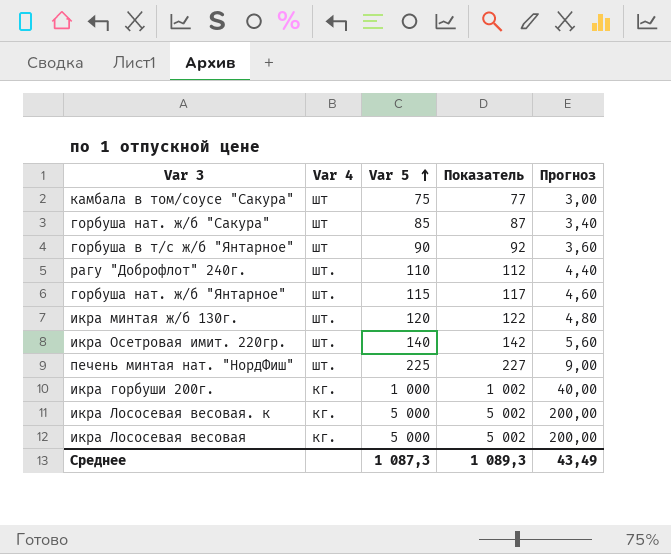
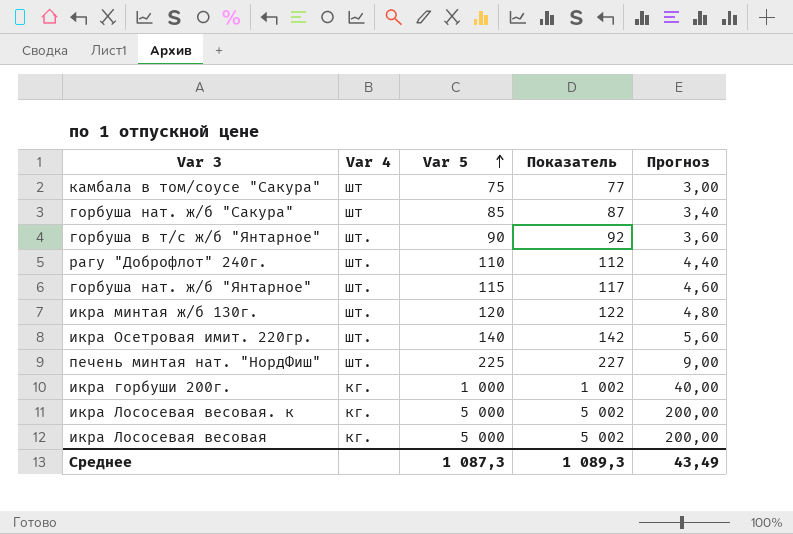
горбуша в т/с ж/б "Янтарное" | Var 4: шт -> шт.

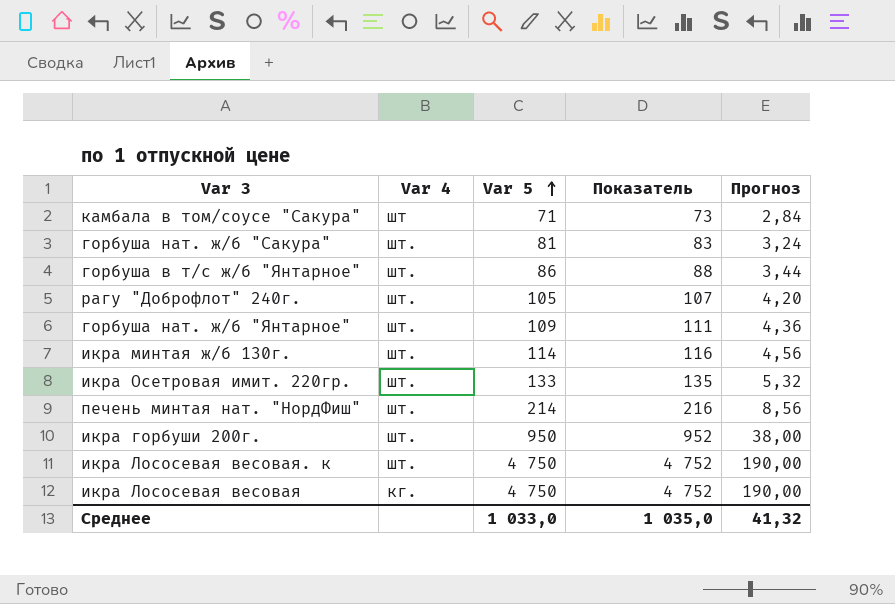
камбала в том/соусе "Сакура" | Var 5: 75 -> 71
камбала в том/соусе "Сакура" | Показатель: 77 -> 73
камбала в том/соусе "Сакура" | Прогноз: 3,00 -> 2,84
горбуша нат. ж/б "Сакура" | Var 4: шт -> шт.
горбуша нат. ж/б "Сакура" | Var 5: 85 -> 81
горбуша нат. ж/б "Сакура" | Показатель: 87 -> 83
горбуша нат. ж/б "Сакура" | Прогноз: 3,40 -> 3,24
горбуша в т/с ж/б "Янтарное" | Var 5: 90 -> 86
горбуша в т/с ж/б "Янтарное" | Показатель: 92 -> 88
горбуша в т/с ж/б "Янтарное" | Прогноз: 3,60 -> 3,44
рагу "Доброфлот" 240г. | Var 5: 110 -> 105
рагу "Доброфлот" 240г. | Показатель: 112 -> 107
рагу "Доброфлот" 240г. | Прогноз: 4,40 -> 4,20
горбуша нат. ж/б "Янтарное" | Var 5: 115 -> 109
горбуша нат. ж/б "Янтарное" | Показатель: 117 -> 111
горбуша нат. ж/б "Янтарное" | Прогноз: 4,60 -> 4,36
икра минтая ж/б 130г. | Var 5: 120 -> 114
икра минтая ж/б 130г. | Показатель: 122 -> 116
икра минтая ж/б 130г. | Прогноз: 4,80 -> 4,56
икра Осетровая имит. 220гр. | Var 5: 140 -> 133
икра Осетровая имит. 220гр. | Показатель: 142 -> 135
икра Осетровая имит. 220гр. | Прогноз: 5,60 -> 5,32
печень минтая нат. "НордФиш" | Var 5: 225 -> 214
печень минтая нат. "НордФиш" | Показатель: 227 -> 216
печень минтая нат. "НордФиш" | Прогноз: 9,00 -> 8,56
икра горбуши 200г. | Var 4: кг. -> шт.
икра горбуши 200г. | Var 5: 1 000 -> 950
икра горбуши 200г. | Показатель: 1 002 -> 952
икра горбуши 200г. | Прогноз: 40,00 -> 38,00
икра Лососевая весовая. к | Var 4: кг. -> шт.
икра Лососевая весовая. к | Var 5: 5 000 -> 4 750
икра Лососевая весовая. к | Показатель: 5 002 -> 4 752
икра Лососевая весовая. к | Прогноз: 200,00 -> 190,00
икра Лососевая весовая | Var 5: 5 000 -> 4 750
икра Лососевая весовая | Показатель: 5 002 -> 4 752
икра Лососевая весовая | Прогноз: 200,00 -> 190,00
Среднее | Var 5: 1 087,3 -> 1 033,0
Среднее | Показатель: 1 089,3 -> 1 035,0
Среднее | Прогноз: 43,49 -> 41,32

